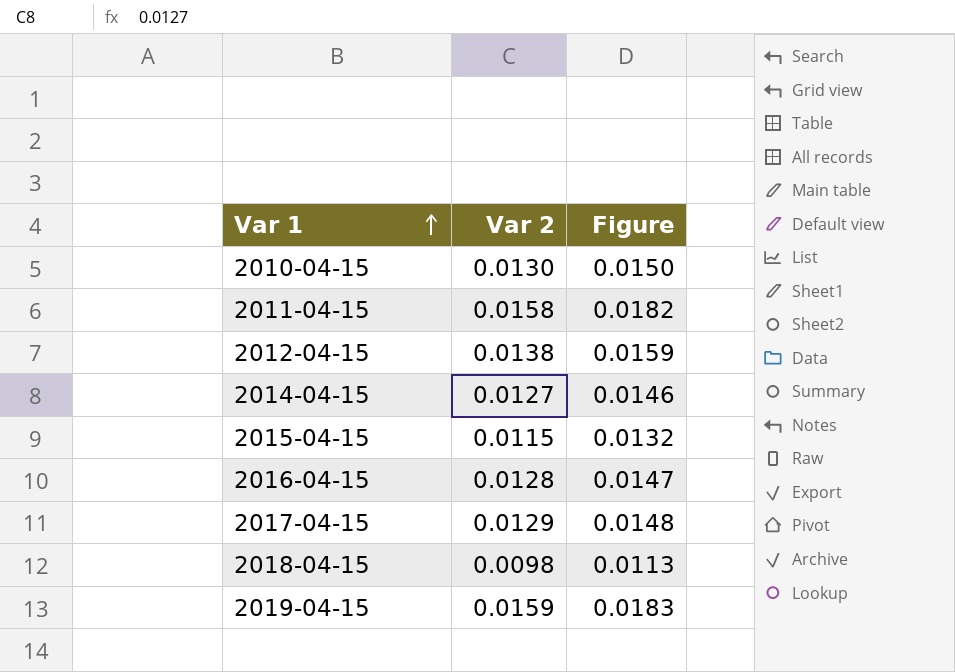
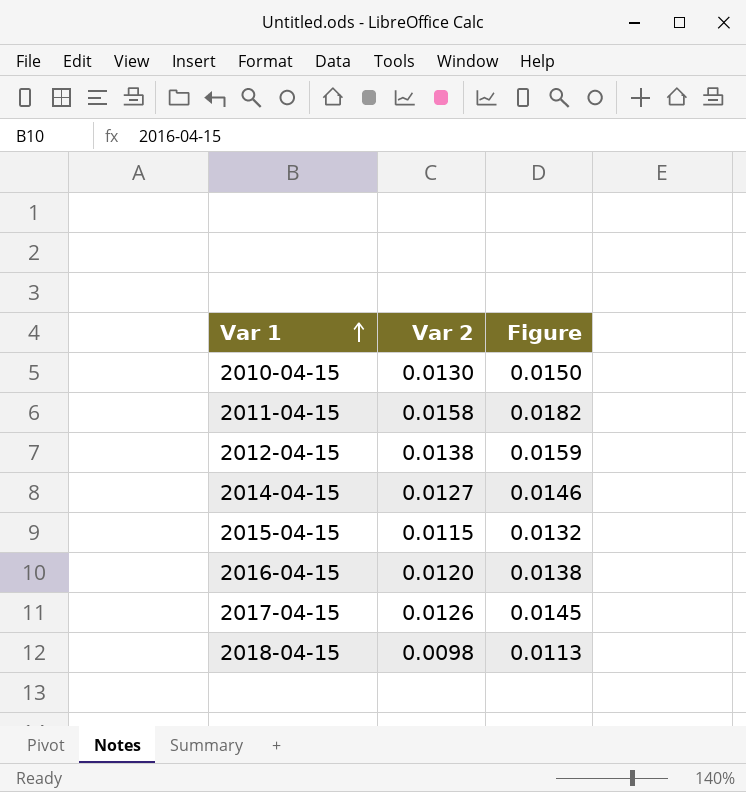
row 2019-04-15: 0.0159 | 0.0183 -> none
2016-04-15 | Var 2: 0.0128 -> 0.0120
2016-04-15 | Figure: 0.0147 -> 0.0138
2017-04-15 | Var 2: 0.0129 -> 0.0126
2017-04-15 | Figure: 0.0148 -> 0.0145

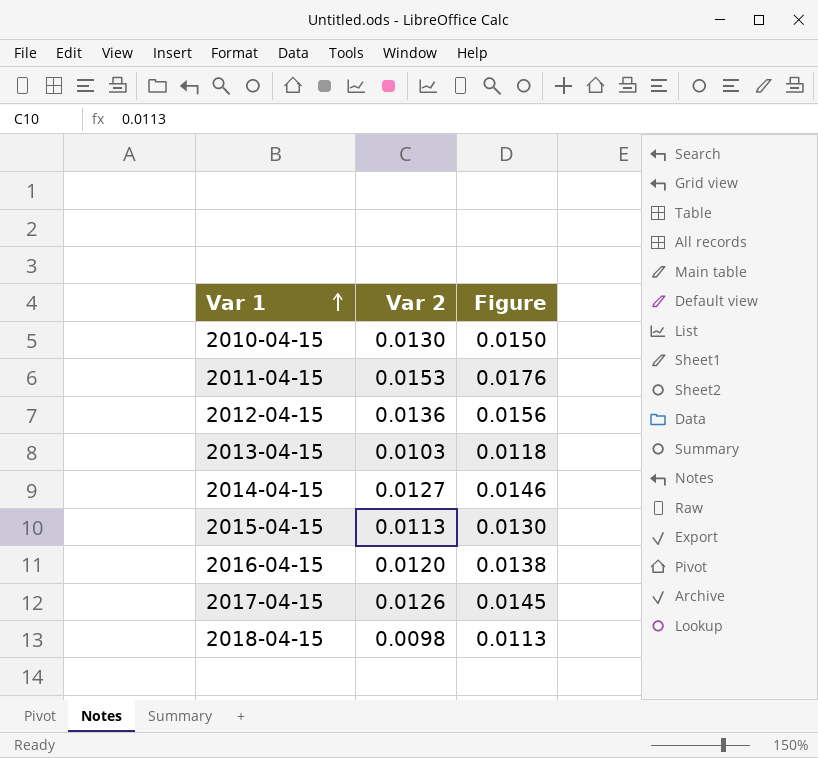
2011-04-15 | Var 2: 0.0158 -> 0.0153
2011-04-15 | Figure: 0.0182 -> 0.0176
2012-04-15 | Var 2: 0.0138 -> 0.0136
2012-04-15 | Figure: 0.0159 -> 0.0156
row 2013-04-15: none -> 0.0103 | 0.0118
2015-04-15 | Var 2: 0.0115 -> 0.0113
2015-04-15 | Figure: 0.0132 -> 0.0130

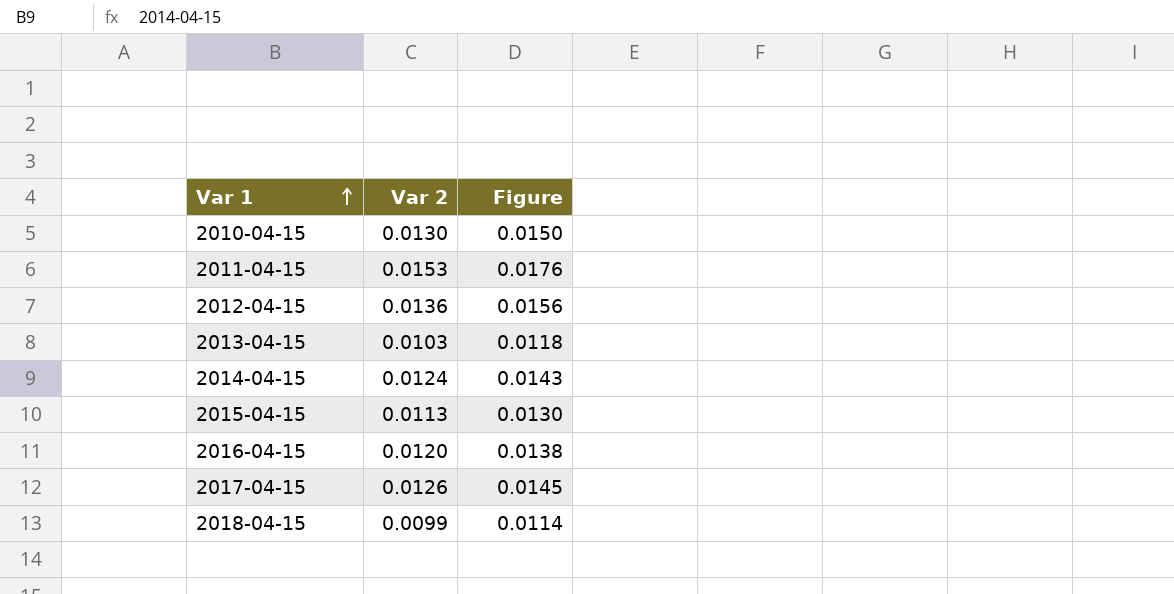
2014-04-15 | Var 2: 0.0127 -> 0.0124
2014-04-15 | Figure: 0.0146 -> 0.0143
2018-04-15 | Var 2: 0.0098 -> 0.0099
2018-04-15 | Figure: 0.0113 -> 0.0114

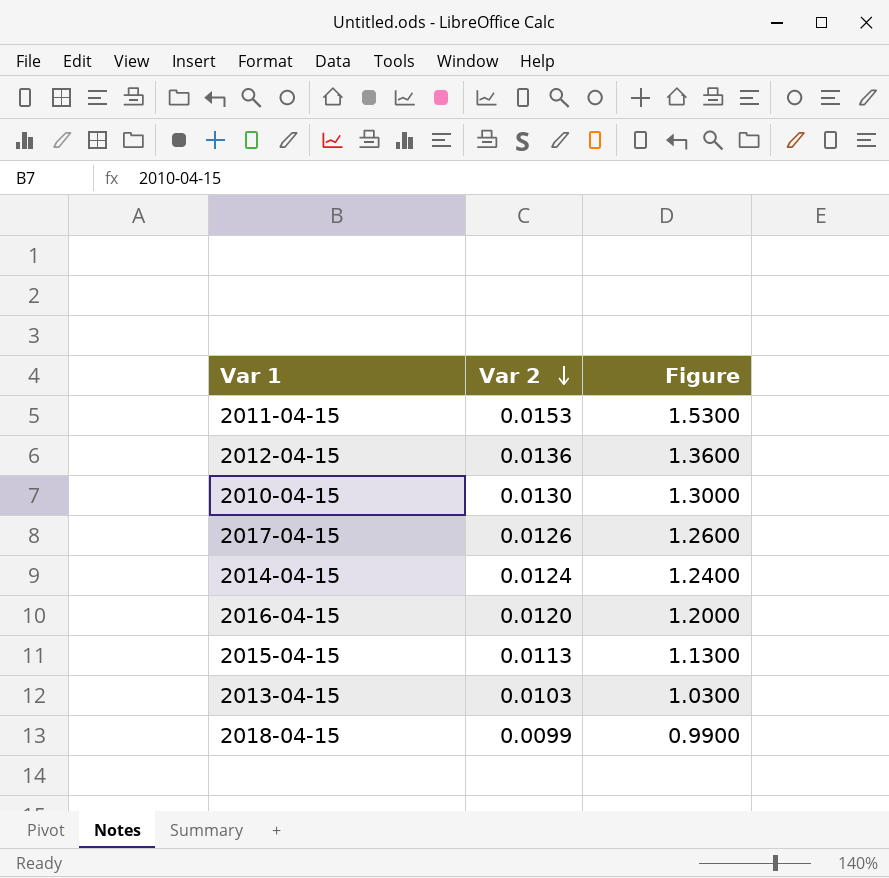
row order: Var 1 ascending -> Var 2 descending
column Figure | formula: [Var 2] * 1.15 -> [Var 2] * 100

